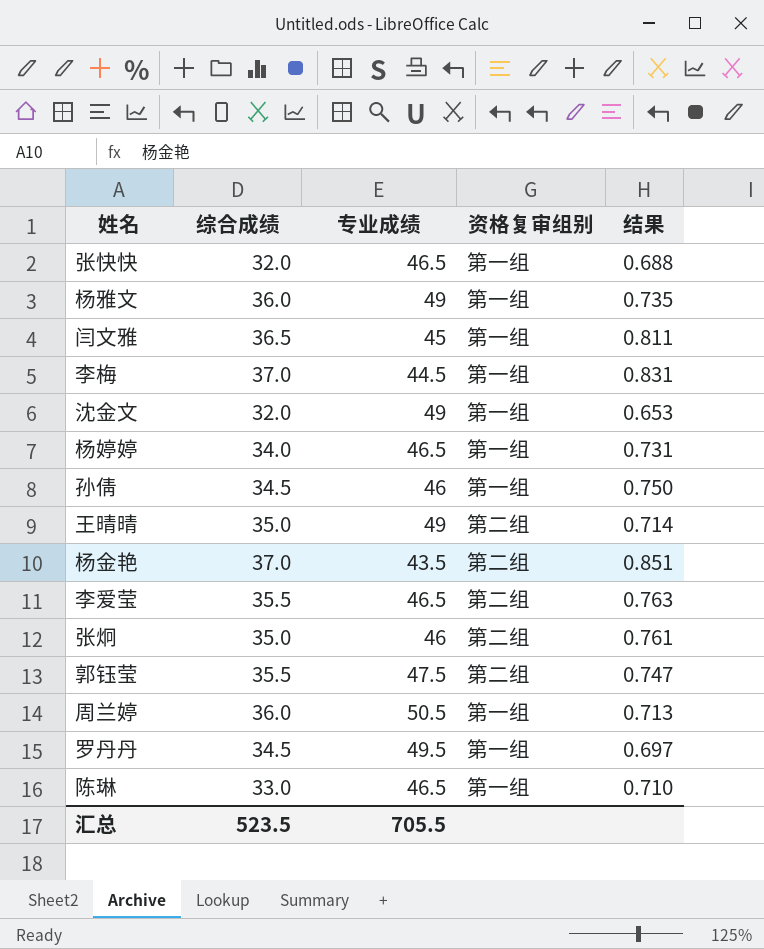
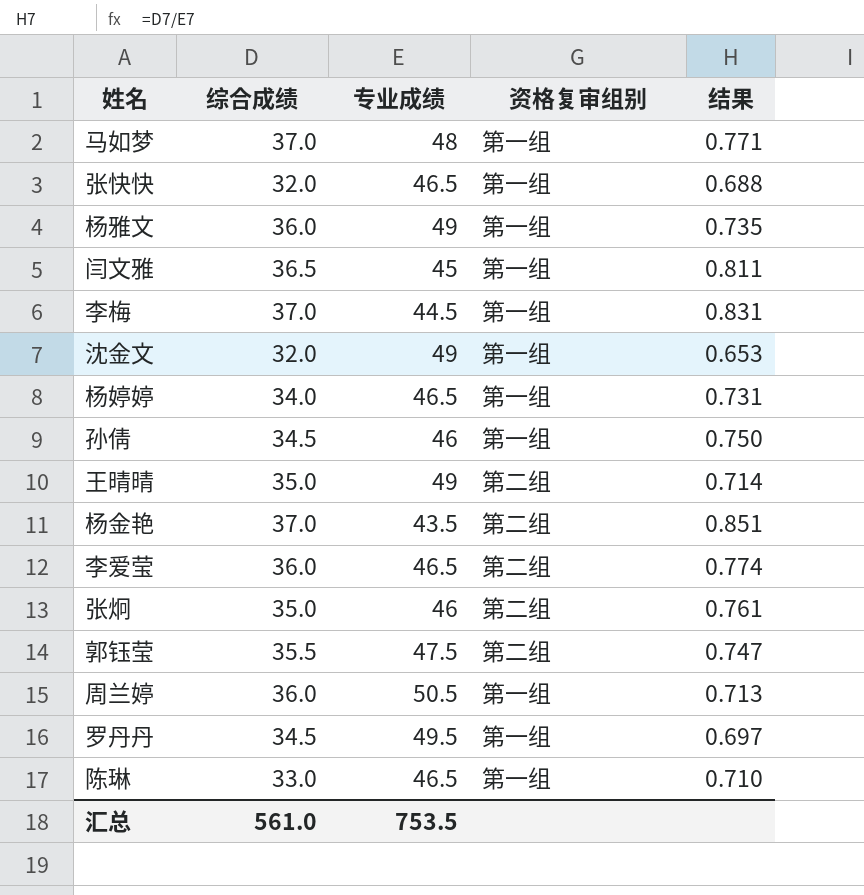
row 马如梦: none -> 37.0 | 48 | 第一组 | 0.771
李爱莹 | 综合成绩: 35.5 -> 36.0
李爱莹 | 结果: 0.763 -> 0.774
汇总 | 综合成绩: 523.5 -> 561.0
汇总 | 专业成绩: 705.5 -> 753.5

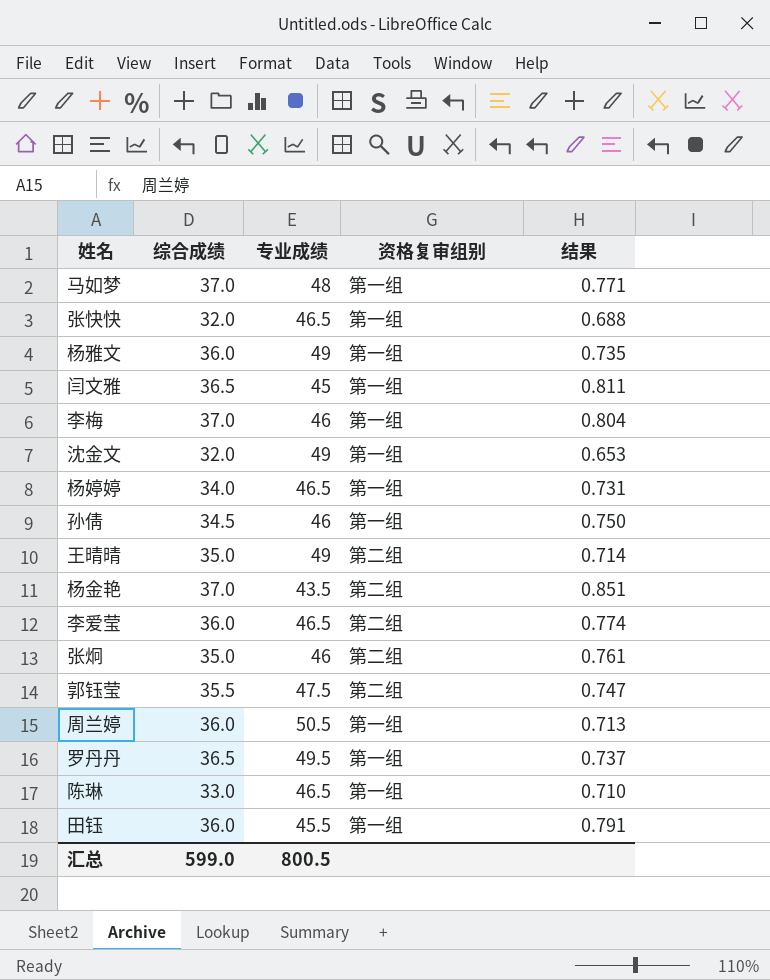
李梅 | 专业成绩: 44.5 -> 46
李梅 | 结果: 0.831 -> 0.804
罗丹丹 | 综合成绩: 34.5 -> 36.5
罗丹丹 | 结果: 0.697 -> 0.737
row 田钰: none -> 36.0 | 45.5 | 第一组 | 0.791
汇总 | 综合成绩: 561.0 -> 599.0
汇总 | 专业成绩: 753.5 -> 800.5

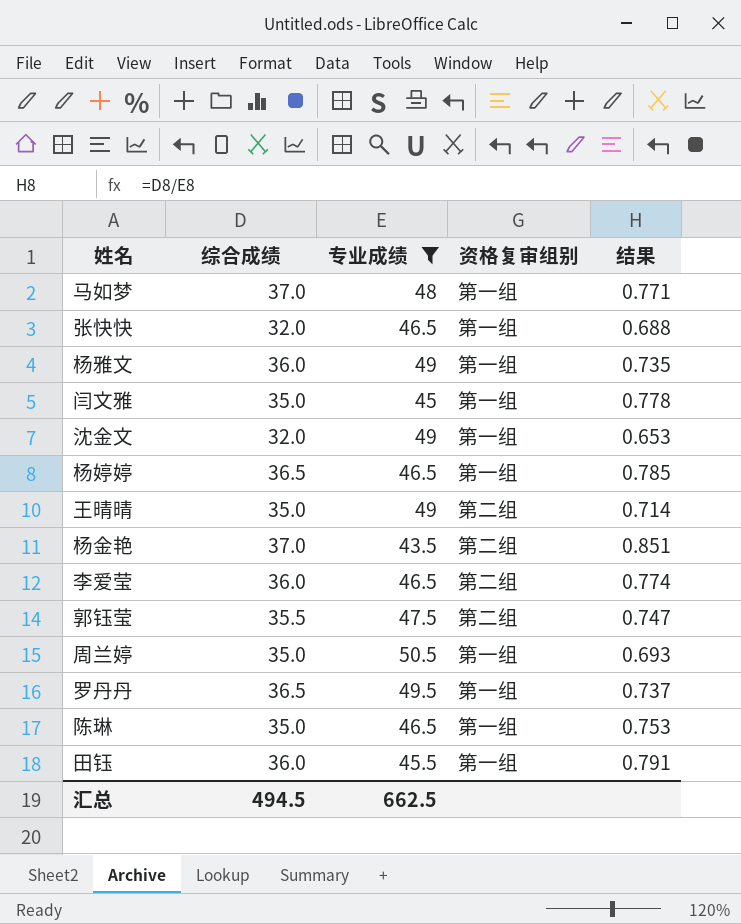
filter: none -> 专业成绩 != 46
闫文雅 | 综合成绩: 36.5 -> 35.0
闫文雅 | 结果: 0.811 -> 0.778
杨婷婷 | 综合成绩: 34.0 -> 36.5
杨婷婷 | 结果: 0.731 -> 0.785
周兰婷 | 综合成绩: 36.0 -> 35.0
周兰婷 | 结果: 0.713 -> 0.693
陈琳 | 综合成绩: 33.0 -> 35.0
陈琳 | 结果: 0.710 -> 0.753
汇总 | 综合成绩: 599.0 -> 494.5
汇总 | 专业成绩: 800.5 -> 662.5

